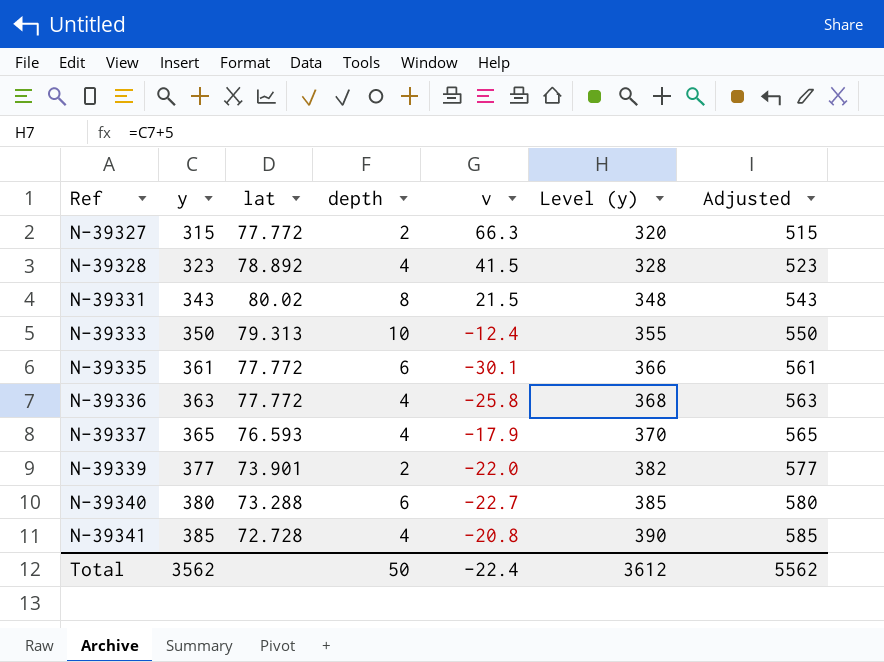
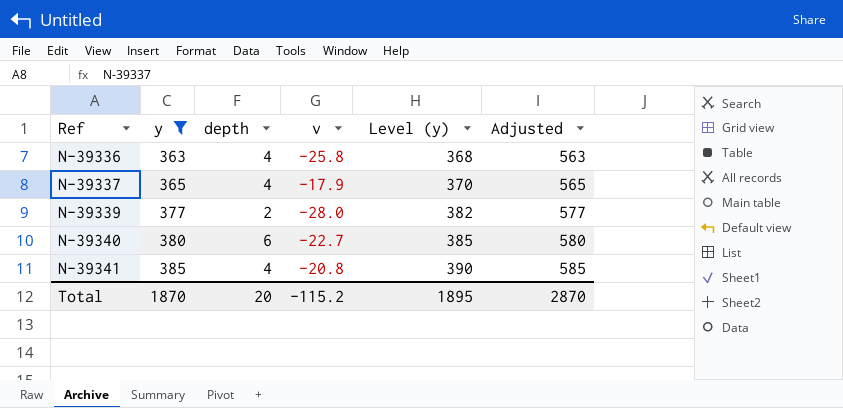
filter: none -> y >= 363
column lat | position: 3 -> none
N-39339 | v: -22.0 -> -28.0
Total | y: 3562 -> 1870
Total | depth: 50 -> 20
Total | v: -22.4 -> -115.2
Total | Level (y): 3612 -> 1895
Total | Adjusted: 5562 -> 2870

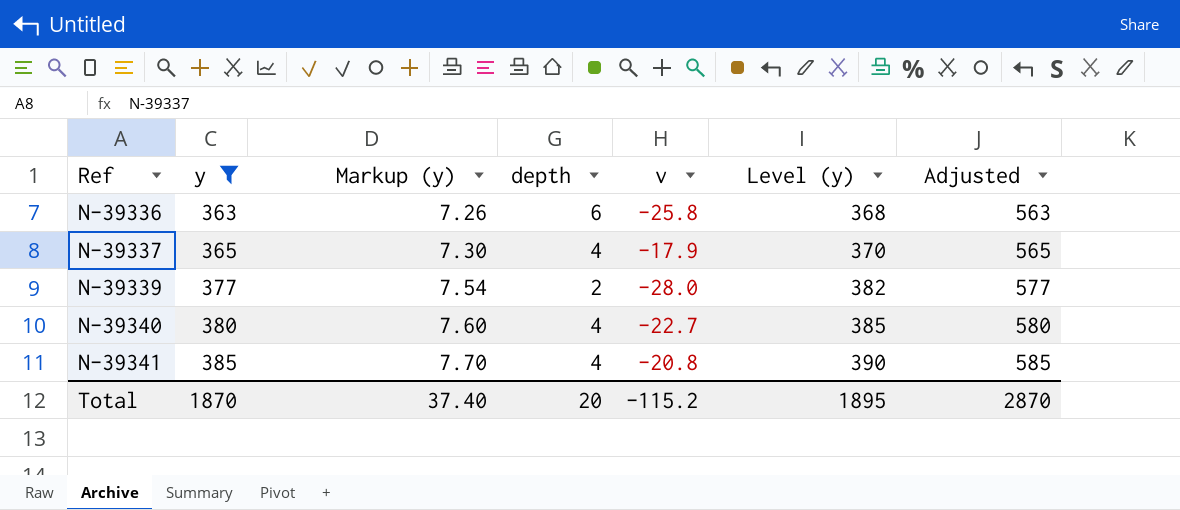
column Markup (y) | formula: none -> [y] * 0.02
N-39336 | depth: 4 -> 6
N-39340 | depth: 6 -> 4

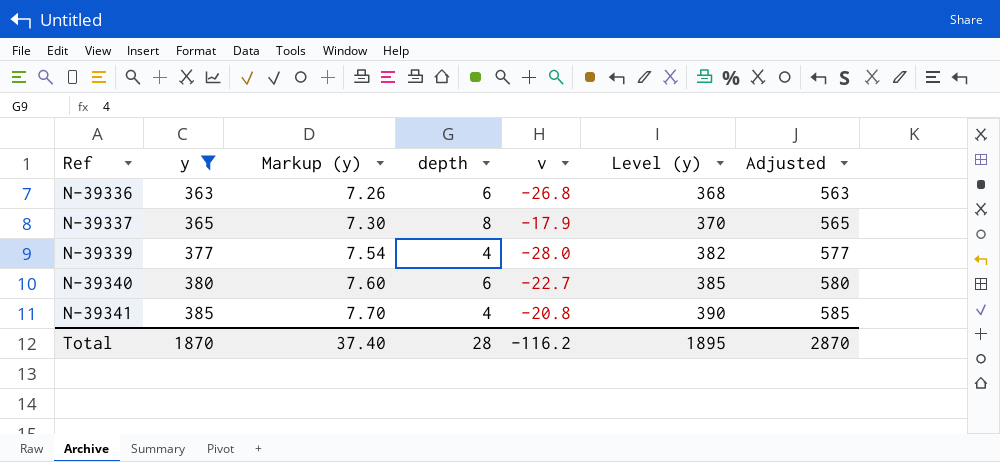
N-39336 | v: -25.8 -> -26.8
N-39337 | depth: 4 -> 8
N-39339 | depth: 2 -> 4
N-39340 | depth: 4 -> 6
Total | depth: 20 -> 28
Total | v: -115.2 -> -116.2

